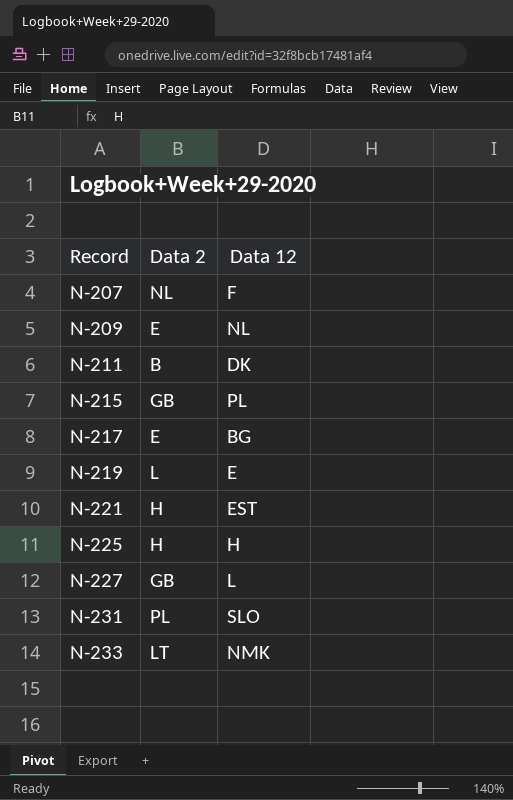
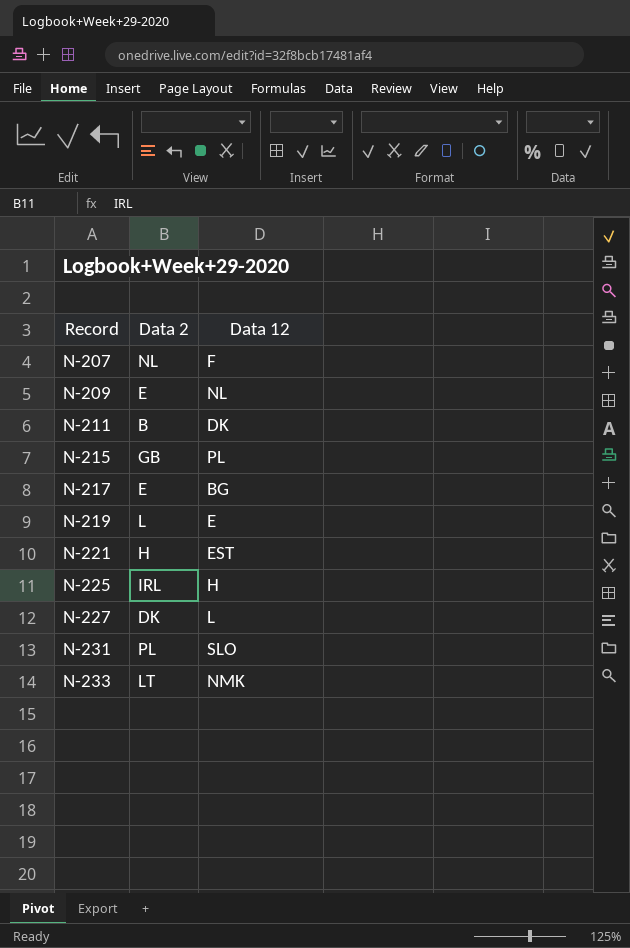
N-225 | Data 2: H -> IRL
N-227 | Data 2: GB -> DK

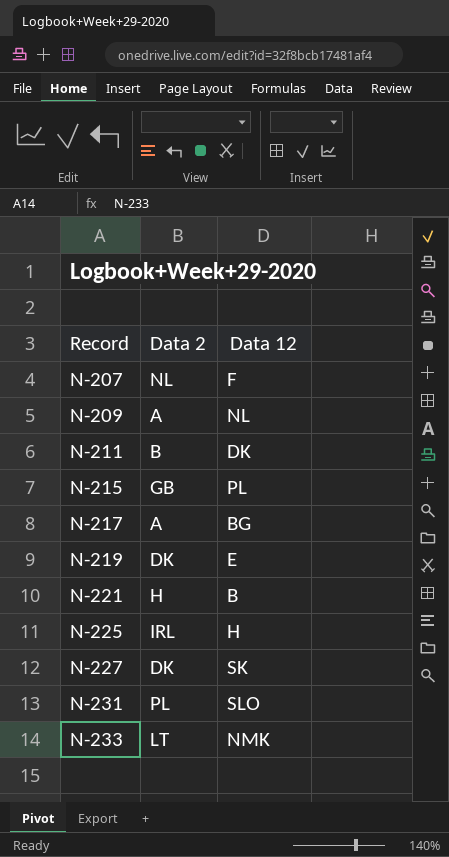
N-209 | Data 2: E -> A
N-217 | Data 2: E -> A
N-219 | Data 2: L -> DK
N-221 | Data 12: EST -> B
N-227 | Data 12: L -> SK

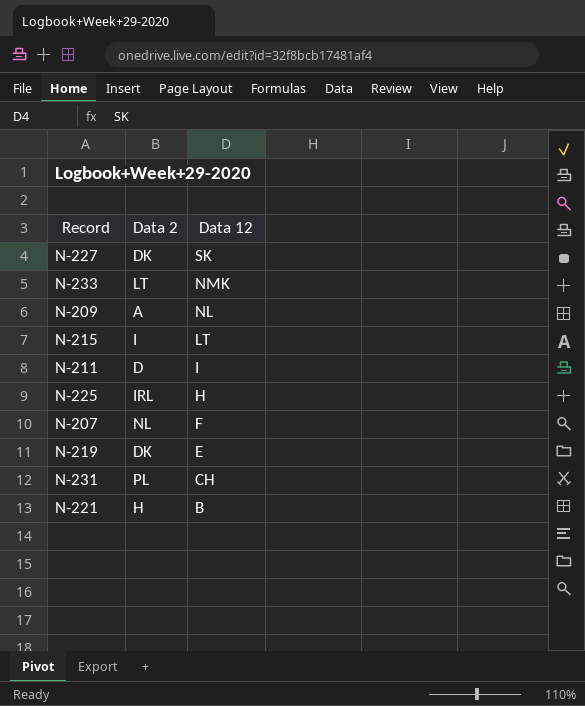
row order: Record ascending -> Data 12 descending
row N-217: A | BG -> none
N-215 | Data 2: GB -> I
N-215 | Data 12: PL -> LT
N-211 | Data 2: B -> D
N-211 | Data 12: DK -> I
N-231 | Data 12: SLO -> CH

